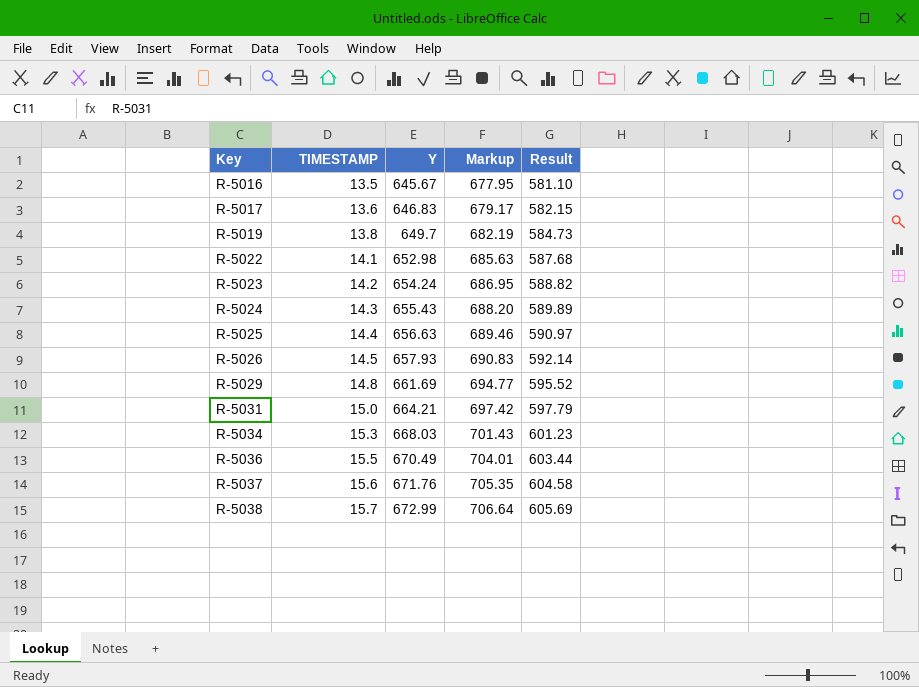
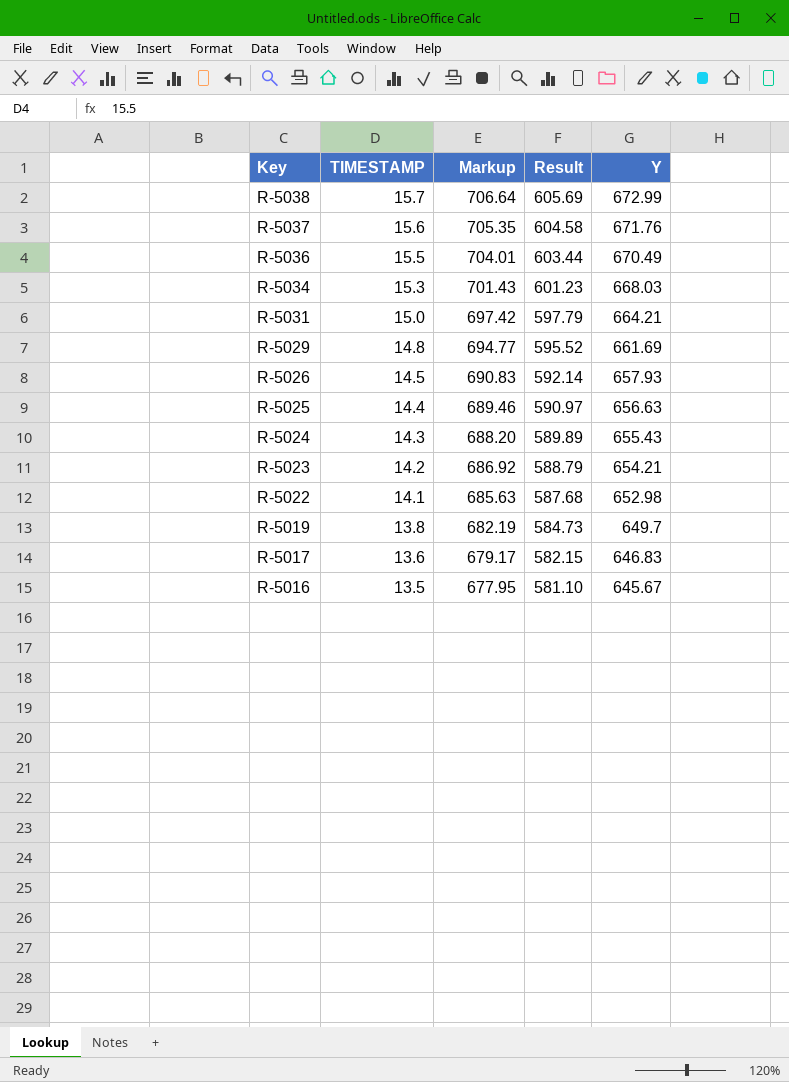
row order: Key ascending -> Key descending
column Y | position: 3 -> 5
R-5023 | Markup: 686.95 -> 686.92
R-5023 | Result: 588.82 -> 588.79
R-5023 | Y: 654.24 -> 654.21

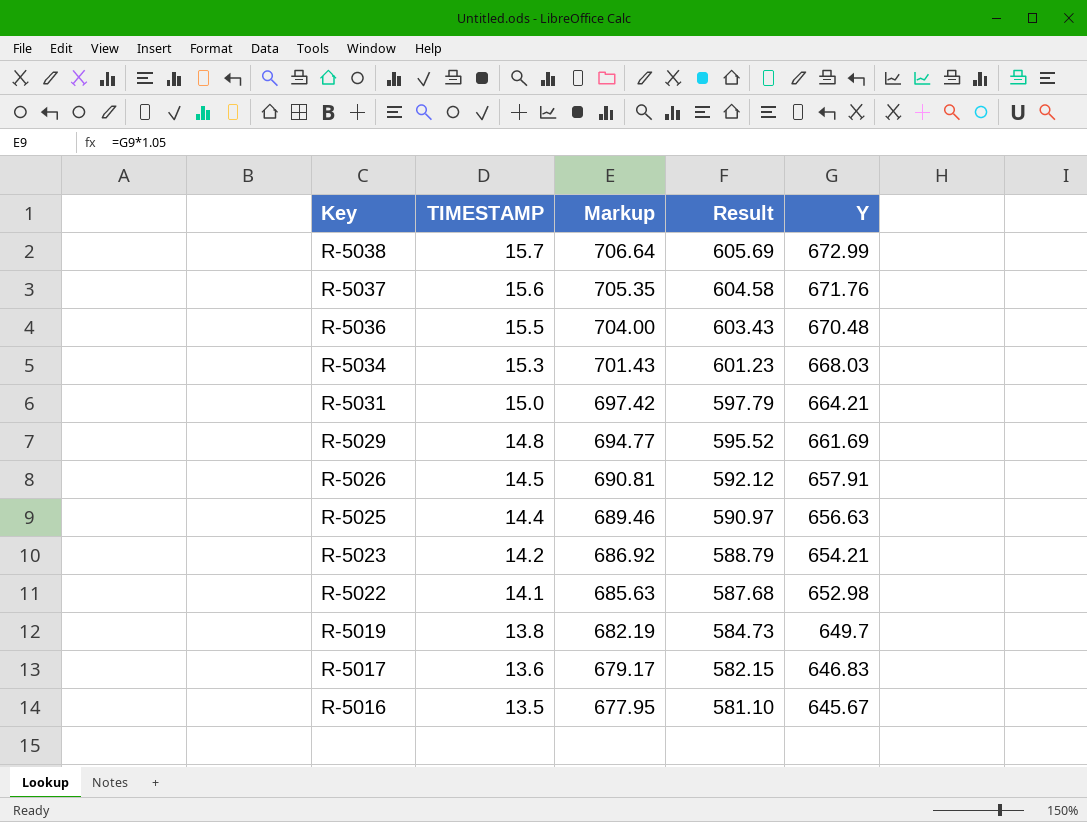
row R-5024: 14.3 | 688.20 | 589.89 | 655.43 -> none
R-5036 | Markup: 704.01 -> 704.00
R-5036 | Result: 603.44 -> 603.43
R-5036 | Y: 670.49 -> 670.48
R-5026 | Markup: 690.83 -> 690.81
R-5026 | Result: 592.14 -> 592.12
R-5026 | Y: 657.93 -> 657.91

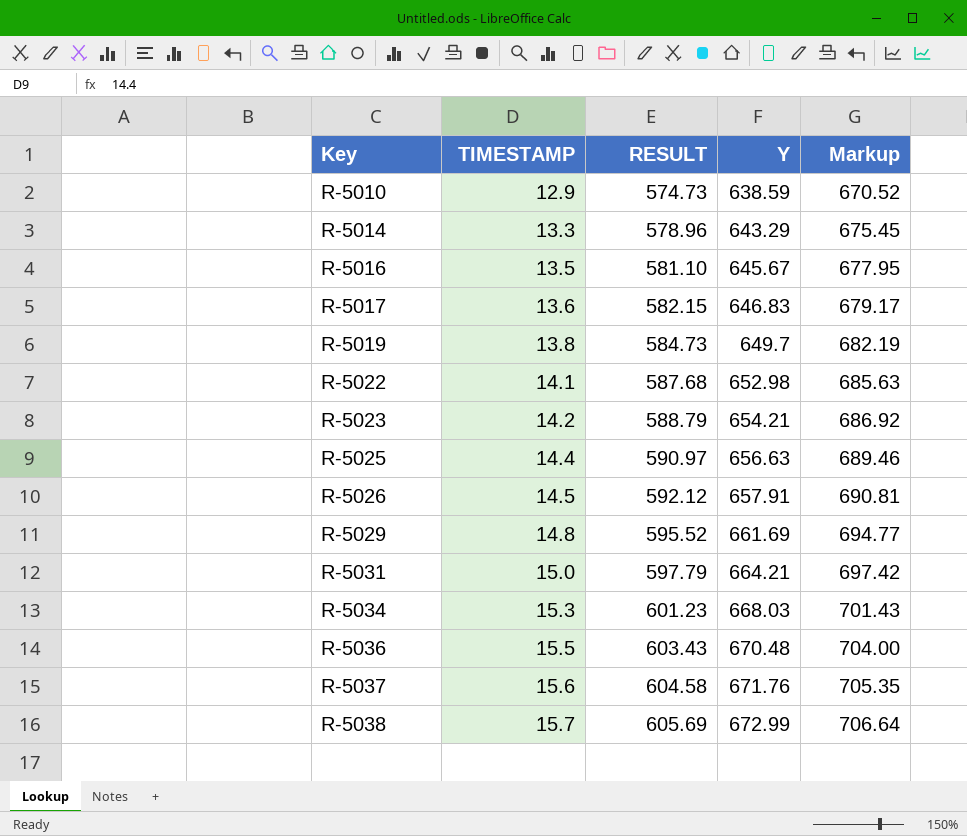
row order: Key descending -> Key ascending
column name: Result -> RESULT
column Markup | position: 3 -> 5
row R-5010: none -> 12.9 | 574.73 | 638.59 | 670.52
row R-5014: none -> 13.3 | 578.96 | 643.29 | 675.45

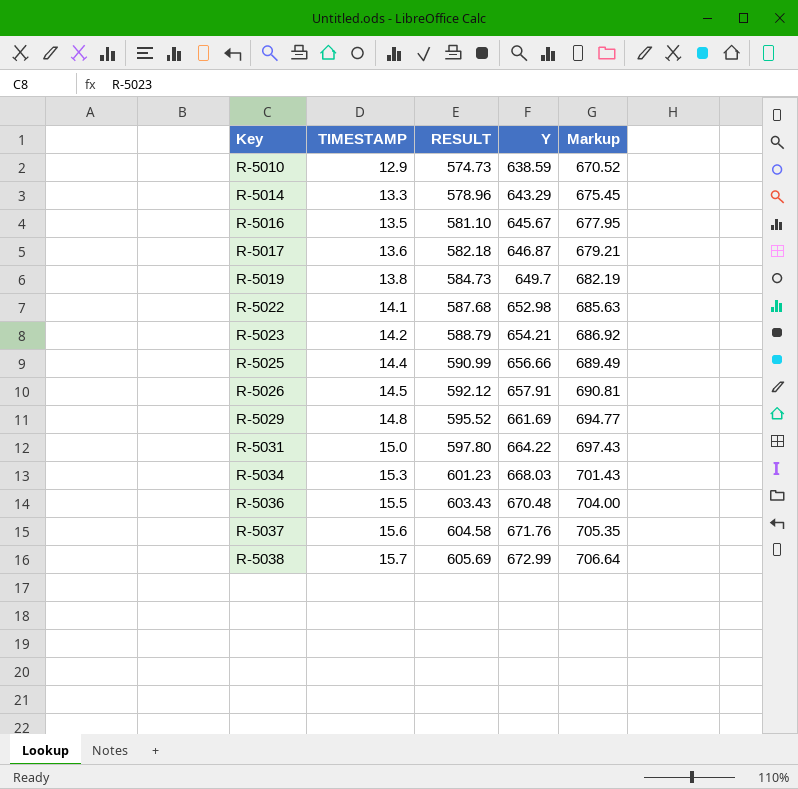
R-5017 | RESULT: 582.15 -> 582.18
R-5017 | Y: 646.83 -> 646.87
R-5017 | Markup: 679.17 -> 679.21
R-5025 | RESULT: 590.97 -> 590.99
R-5025 | Y: 656.63 -> 656.66
R-5025 | Markup: 689.46 -> 689.49
R-5031 | RESULT: 597.79 -> 597.80
R-5031 | Y: 664.21 -> 664.22
R-5031 | Markup: 697.42 -> 697.43

